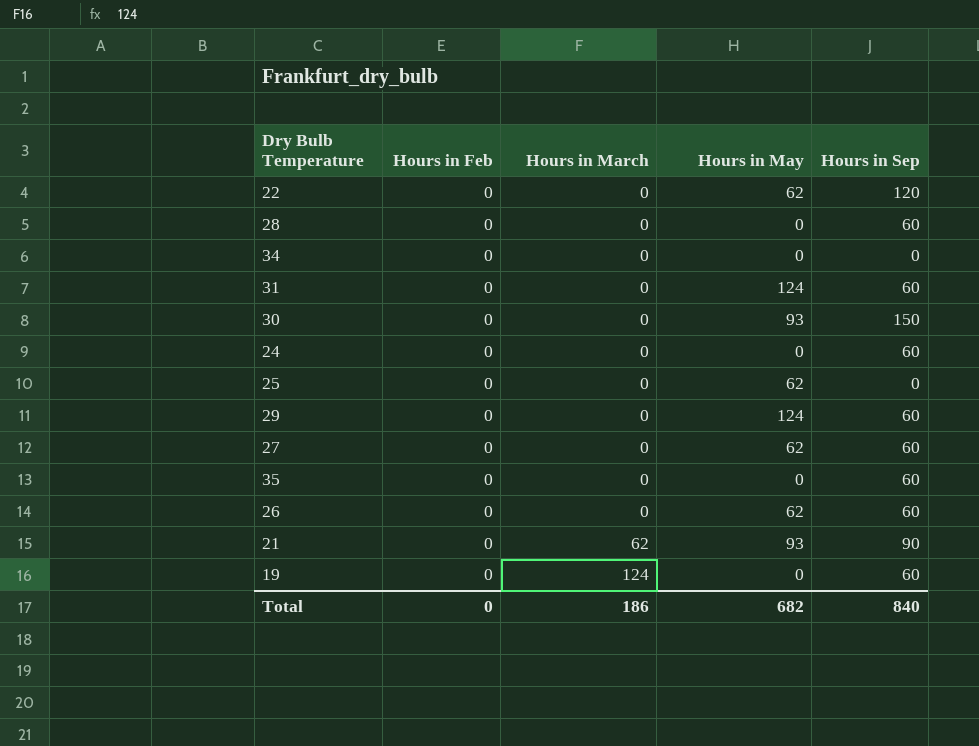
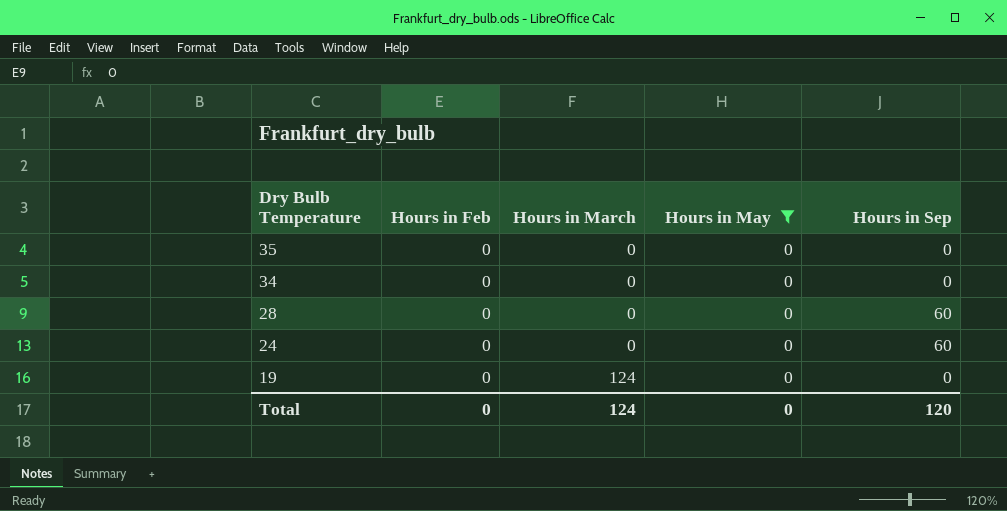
filter: none -> Hours in May = 0
row order: Hours in March ascending -> Dry Bulb Temperature descending
35 | Hours in Sep: 60 -> 0
19 | Hours in Sep: 60 -> 0
Total | Hours in March: 186 -> 124
Total | Hours in May: 682 -> 0
Total | Hours in Sep: 840 -> 120

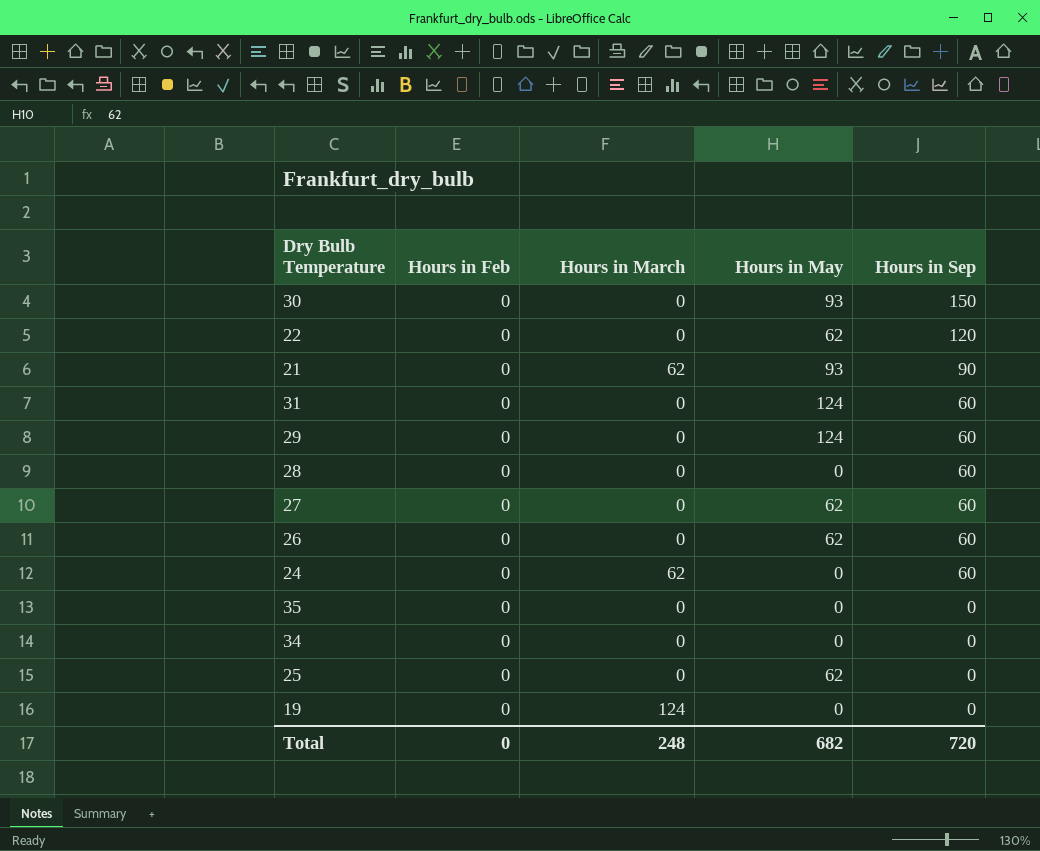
filter: Hours in May = 0 -> none
row order: Dry Bulb Temperature descending -> Hours in Sep descending
24 | Hours in March: 0 -> 62
Total | Hours in March: 124 -> 248
Total | Hours in May: 0 -> 682
Total | Hours in Sep: 120 -> 720

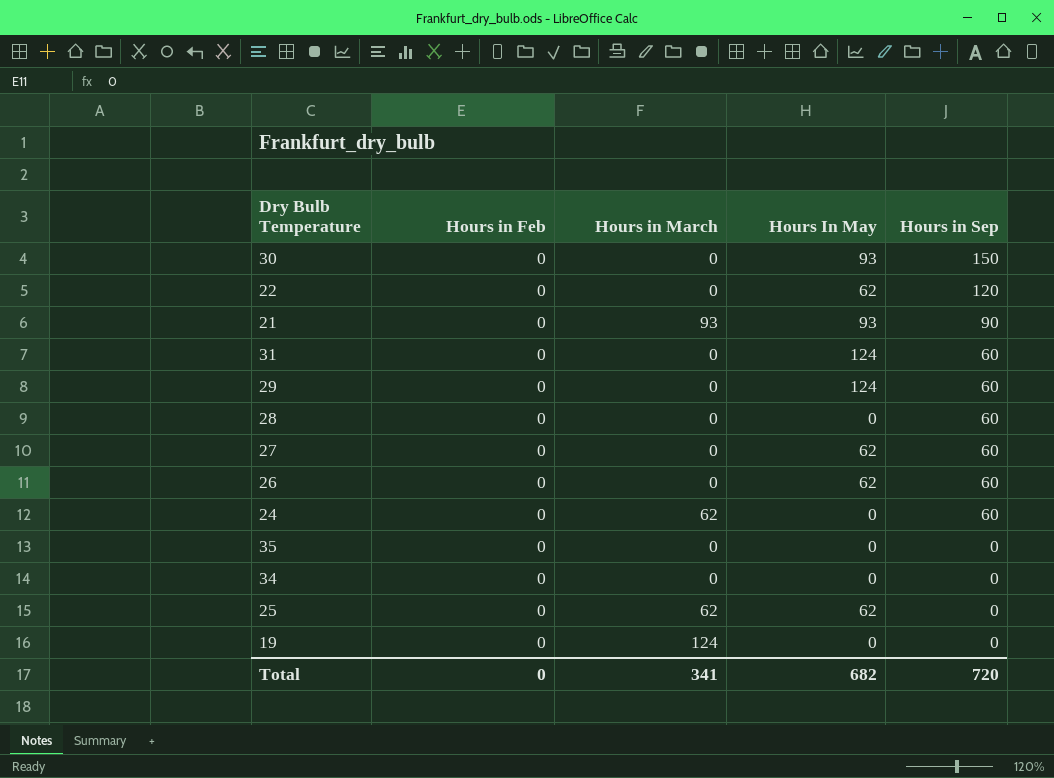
column name: Hours in May -> Hours In May
21 | Hours in March: 62 -> 93
25 | Hours in March: 0 -> 62
Total | Hours in March: 248 -> 341

